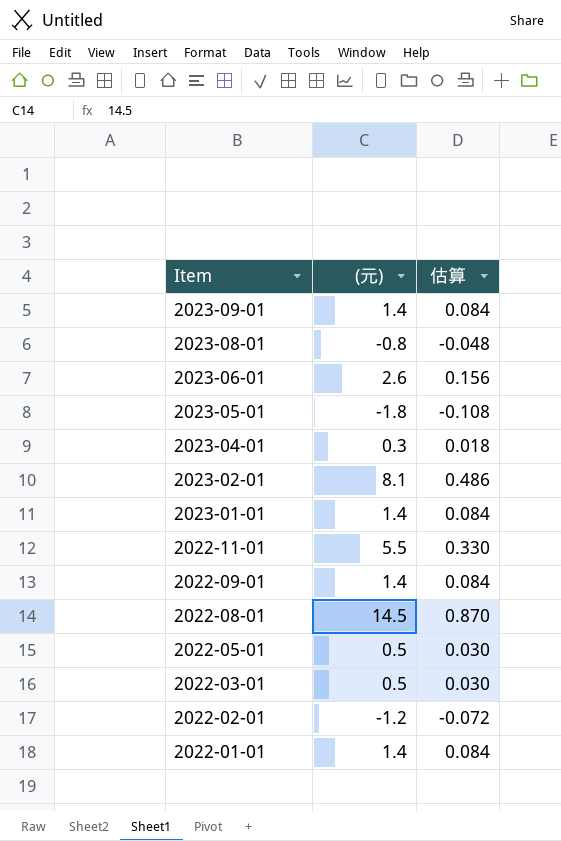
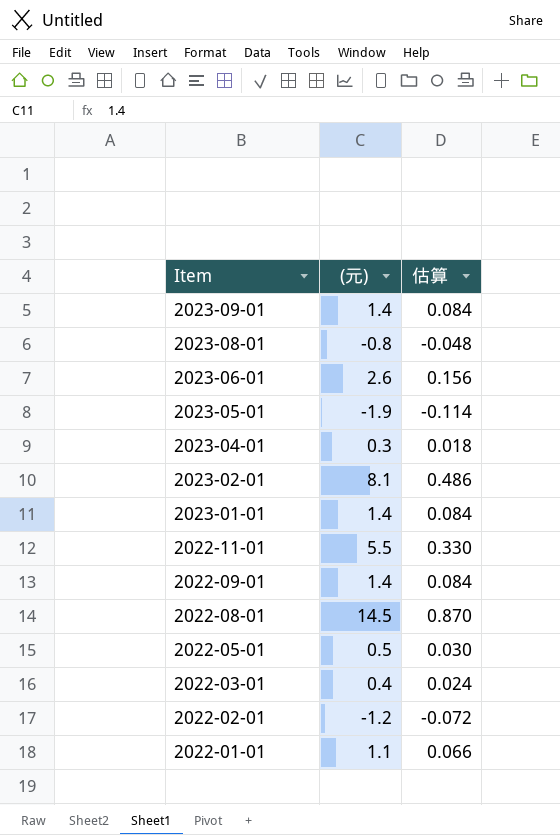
2023-05-01 | (元): -1.8 -> -1.9
2023-05-01 | 估算: -0.108 -> -0.114
2022-03-01 | (元): 0.5 -> 0.4
2022-03-01 | 估算: 0.030 -> 0.024
2022-01-01 | (元): 1.4 -> 1.1
2022-01-01 | 估算: 0.084 -> 0.066

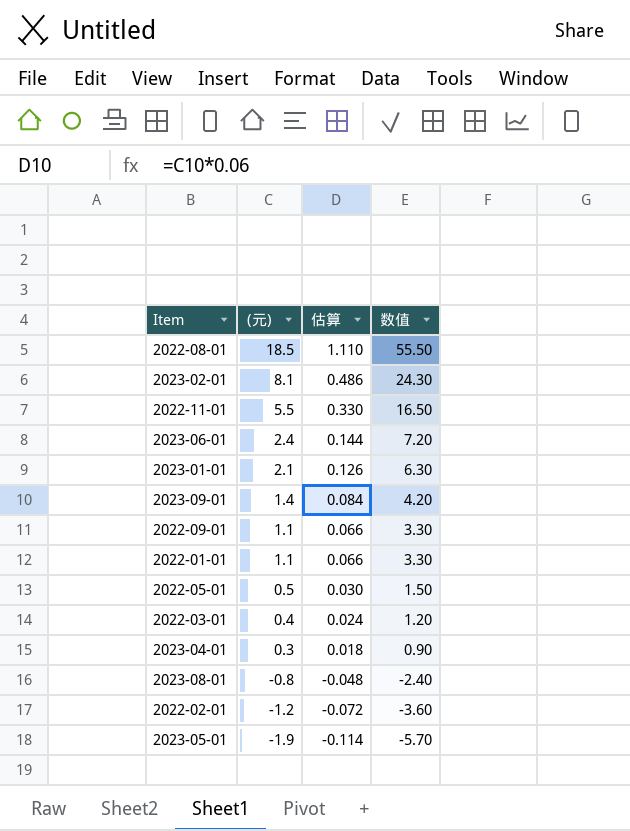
row order: Item descending -> (元) descending
column 数值 | formula: none -> [(元)] * 3
2022-08-01 | (元): 14.5 -> 18.5
2022-08-01 | 估算: 0.870 -> 1.110
2023-06-01 | (元): 2.6 -> 2.4
2023-06-01 | 估算: 0.156 -> 0.144
2023-01-01 | (元): 1.4 -> 2.1
2023-01-01 | 估算: 0.084 -> 0.126
2022-09-01 | (元): 1.4 -> 1.1
2022-09-01 | 估算: 0.084 -> 0.066

